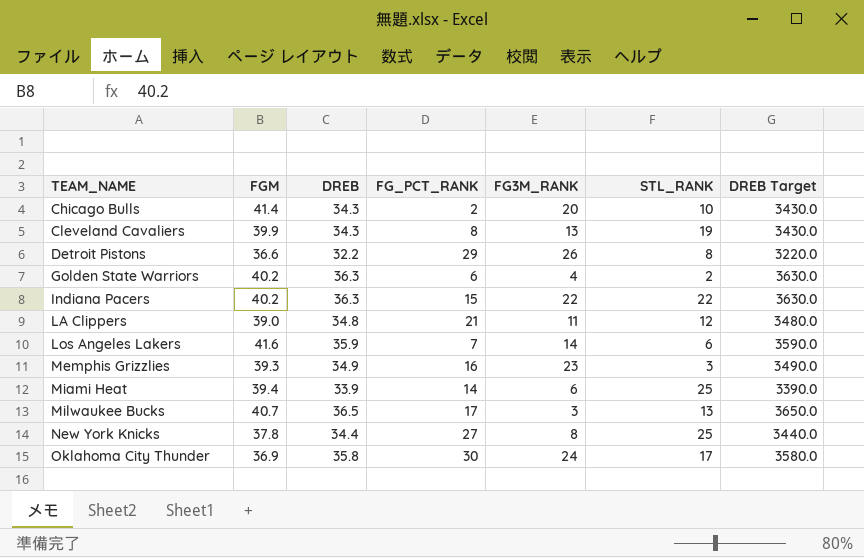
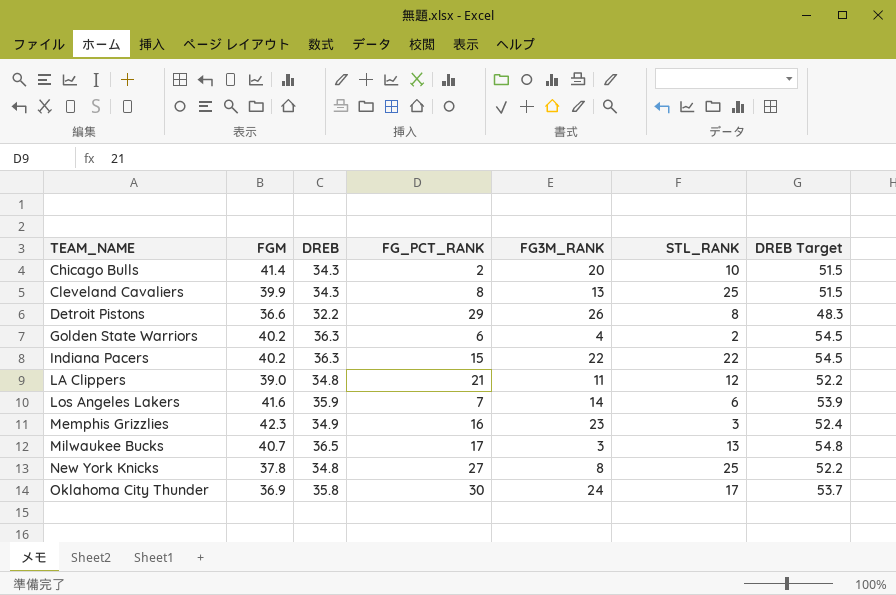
column DREB Target | formula: [DREB] * 100 -> [DREB] * 1.5
row Miami Heat: 39.4 | 33.9 | 14 | 6 | 25 | 3390.0 -> none
Cleveland Cavaliers | STL_RANK: 19 -> 25
Memphis Grizzlies | FGM: 39.3 -> 42.3
New York Knicks | DREB: 34.4 -> 34.8

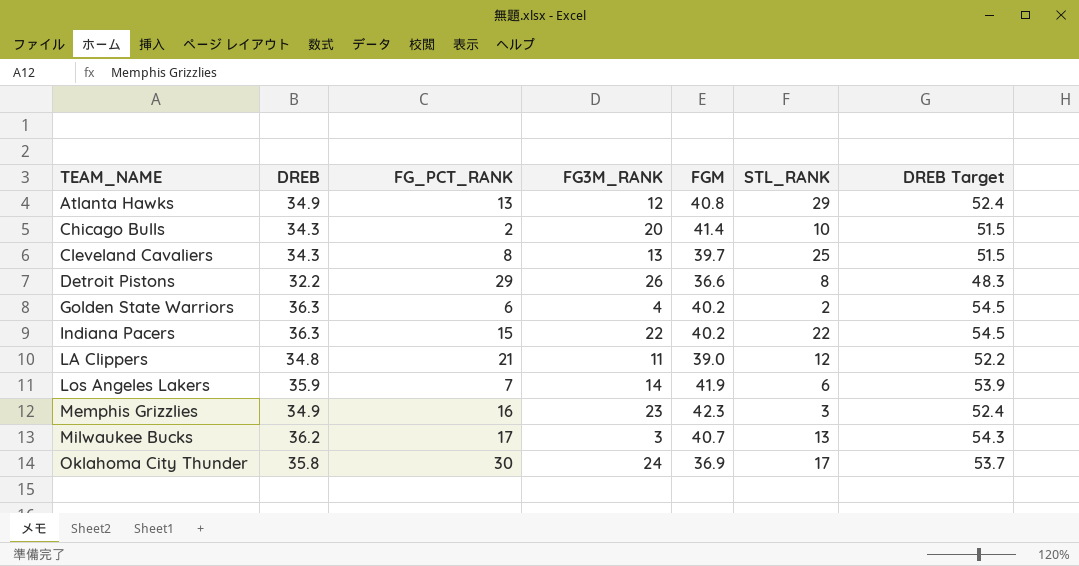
column FGM | position: 2 -> 5
row New York Knicks: 37.8 | 34.8 | 27 | 8 | 25 | 52.2 -> none
row Atlanta Hawks: none -> 34.9 | 13 | 12 | 40.8 | 29 | 52.4
Cleveland Cavaliers | FGM: 39.9 -> 39.7
Los Angeles Lakers | FGM: 41.6 -> 41.9
Milwaukee Bucks | DREB: 36.5 -> 36.2
Milwaukee Bucks | DREB Target: 54.8 -> 54.3

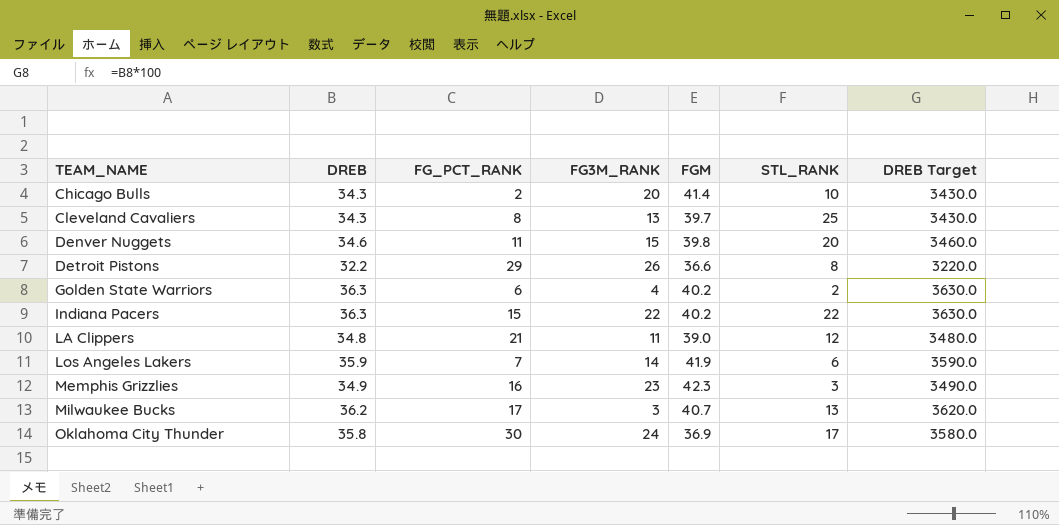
column DREB Target | formula: [DREB] * 1.5 -> [DREB] * 100
row Atlanta Hawks: 34.9 | 13 | 12 | 40.8 | 29 | 52.4 -> none
row Denver Nuggets: none -> 34.6 | 11 | 15 | 39.8 | 20 | 3460.0

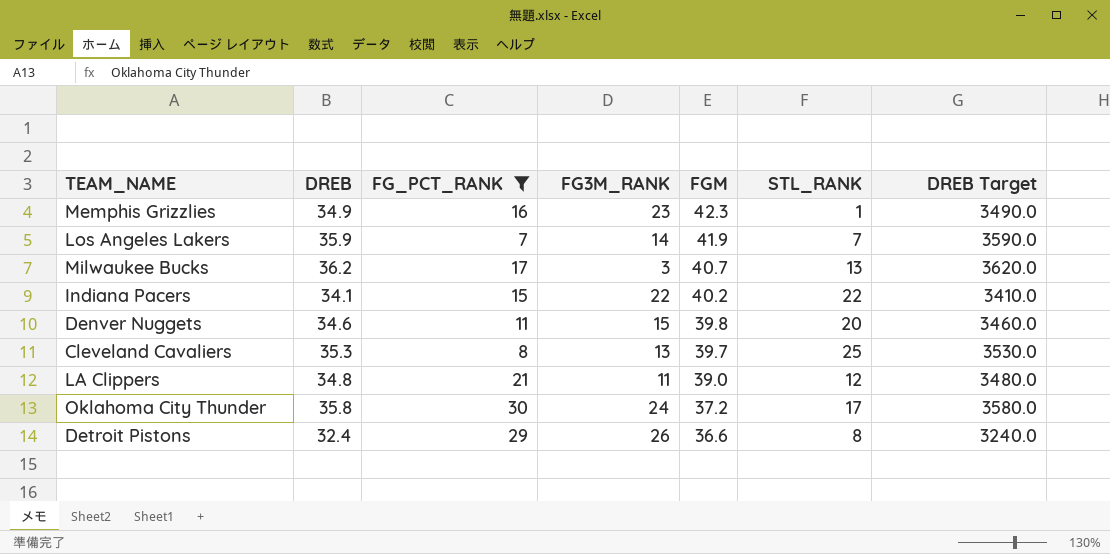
filter: none -> FG_PCT_RANK >= 7
row order: TEAM_NAME ascending -> FGM descending
Memphis Grizzlies | STL_RANK: 3 -> 1
Los Angeles Lakers | STL_RANK: 6 -> 7
Indiana Pacers | DREB: 36.3 -> 34.1
Indiana Pacers | DREB Target: 3630.0 -> 3410.0
Cleveland Cavaliers | DREB: 34.3 -> 35.3
Cleveland Cavaliers | DREB Target: 3430.0 -> 3530.0
Oklahoma City Thunder | FGM: 36.9 -> 37.2
Detroit Pistons | DREB: 32.2 -> 32.4
Detroit Pistons | DREB Target: 3220.0 -> 3240.0

